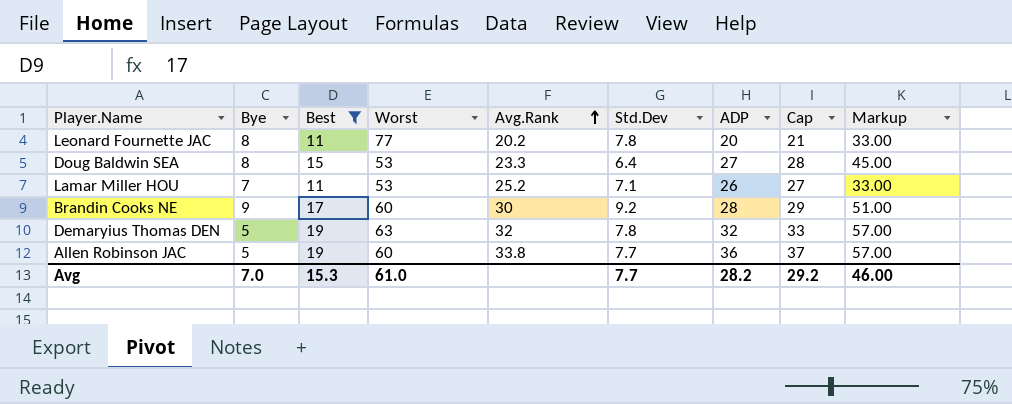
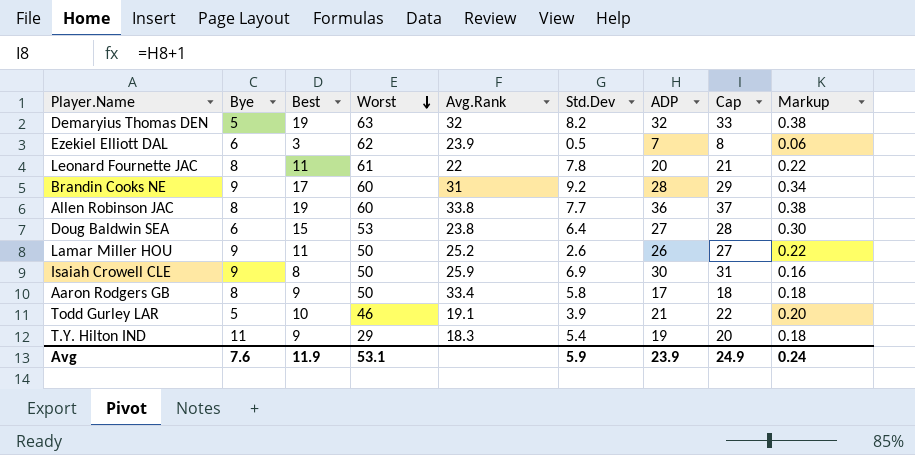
filter: Best >= 11 -> none
row order: Avg.Rank ascending -> Worst descending
column Markup | formula: [Best] * 3 -> [Best] * 0.02
Demaryius Thomas DEN | Std.Dev: 7.8 -> 8.2
Leonard Fournette JAC | Worst: 77 -> 61
Leonard Fournette JAC | Avg.Rank: 20.2 -> 22
Brandin Cooks NE | Avg.Rank: 30 -> 31
Allen Robinson JAC | Bye: 5 -> 8
Doug Baldwin SEA | Bye: 8 -> 6
Doug Baldwin SEA | Avg.Rank: 23.3 -> 23.8
Lamar Miller HOU | Bye: 7 -> 9
Lamar Miller HOU | Worst: 53 -> 50
Lamar Miller HOU | Std.Dev: 7.1 -> 2.6
Avg | Bye: 7.0 -> 7.6
Avg | Best: 15.3 -> 11.9
Avg | Worst: 61.0 -> 53.1
Avg | Std.Dev: 7.7 -> 5.9
Avg | ADP: 28.2 -> 23.9
Avg | Cap: 29.2 -> 24.9
Avg | Markup: 46.00 -> 0.24

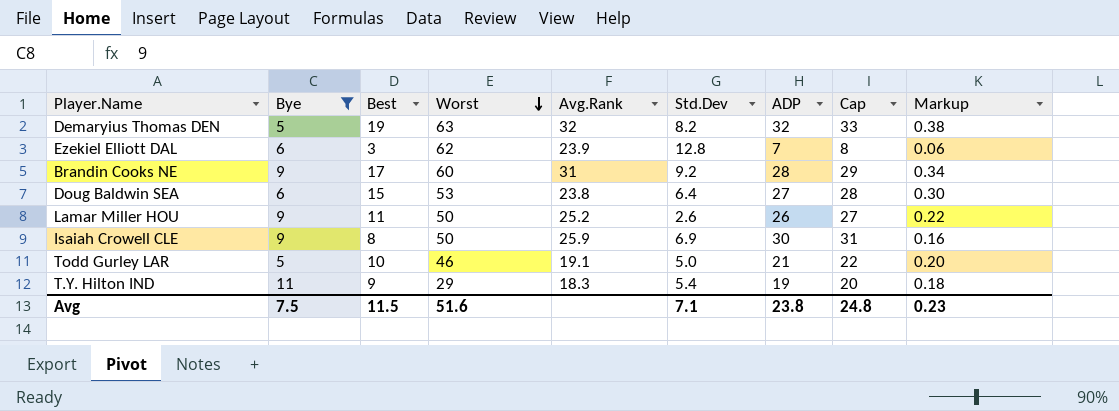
filter: none -> Bye != 8
Ezekiel Elliott DAL | Std.Dev: 0.5 -> 12.8
Todd Gurley LAR | Std.Dev: 3.9 -> 5.0
Avg | Bye: 7.6 -> 7.5
Avg | Best: 11.9 -> 11.5
Avg | Worst: 53.1 -> 51.6
Avg | Std.Dev: 5.9 -> 7.1
Avg | ADP: 23.9 -> 23.8
Avg | Cap: 24.9 -> 24.8
Avg | Markup: 0.24 -> 0.23

